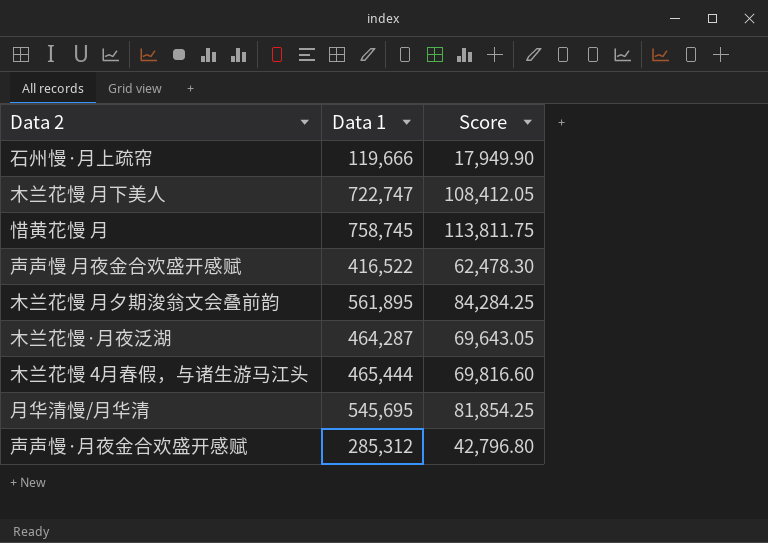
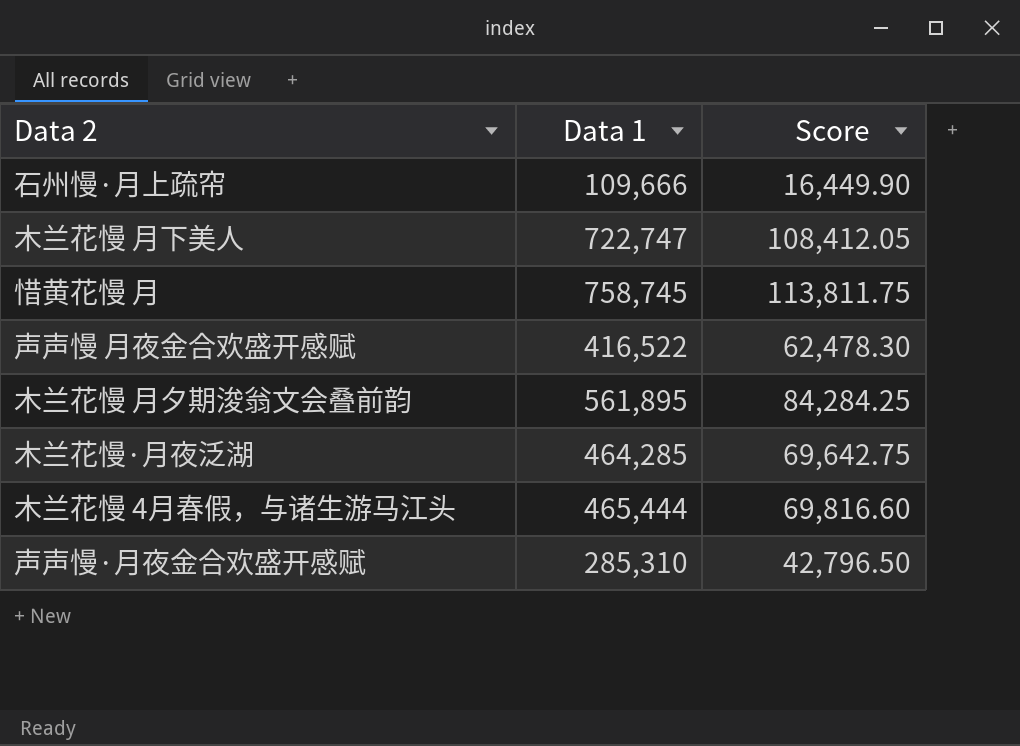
row 月华清慢/月华清: 545,695 | 81,854.25 -> none
石州慢·月上疏帘 | Data 1: 119,666 -> 109,666
石州慢·月上疏帘 | Score: 17,949.90 -> 16,449.90
木兰花慢·月夜泛湖 | Data 1: 464,287 -> 464,285
木兰花慢·月夜泛湖 | Score: 69,643.05 -> 69,642.75
声声慢·月夜金合欢盛开感赋 | Data 1: 285,312 -> 285,310
声声慢·月夜金合欢盛开感赋 | Score: 42,796.80 -> 42,796.50

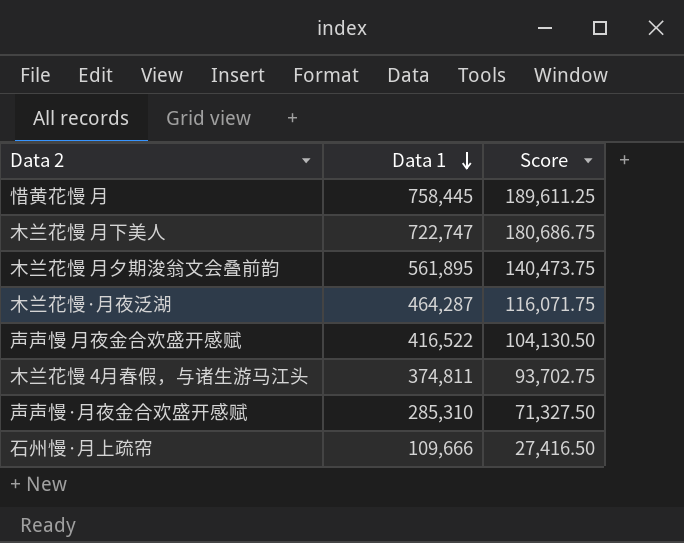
row order: none -> Data 1 descending
column Score | formula: [Data 1] * 0.15 -> [Data 1] * 0.25
惜黄花慢 月 | Data 1: 758,745 -> 758,445
木兰花慢·月夜泛湖 | Data 1: 464,285 -> 464,287
木兰花慢 4月春假，与诸生游马江头 | Data 1: 465,444 -> 374,811

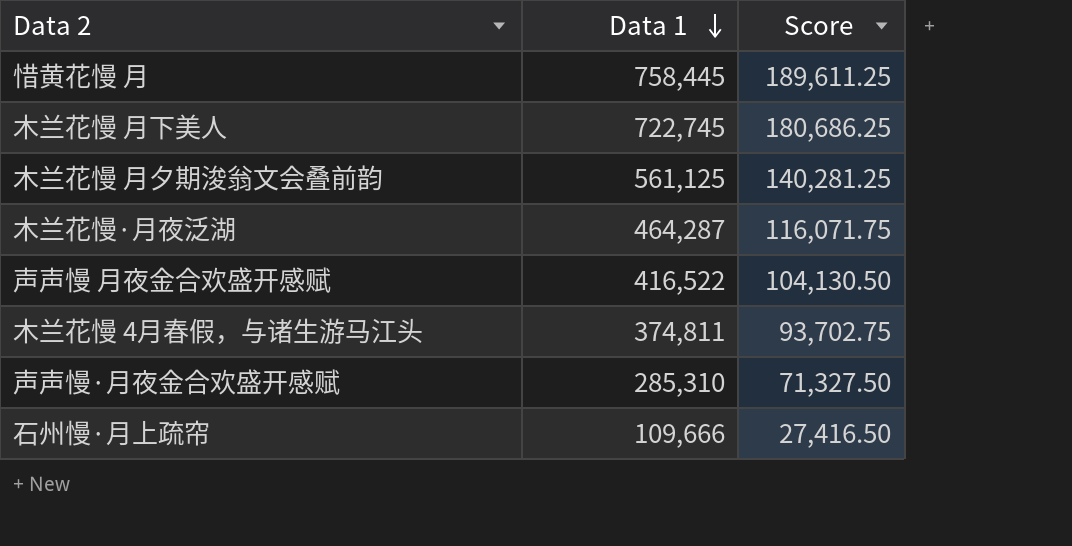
木兰花慢 月下美人 | Data 1: 722,747 -> 722,745
木兰花慢 月下美人 | Score: 180,686.75 -> 180,686.25
木兰花慢 月夕期浚翁文会叠前韵 | Data 1: 561,895 -> 561,125
木兰花慢 月夕期浚翁文会叠前韵 | Score: 140,473.75 -> 140,281.25

